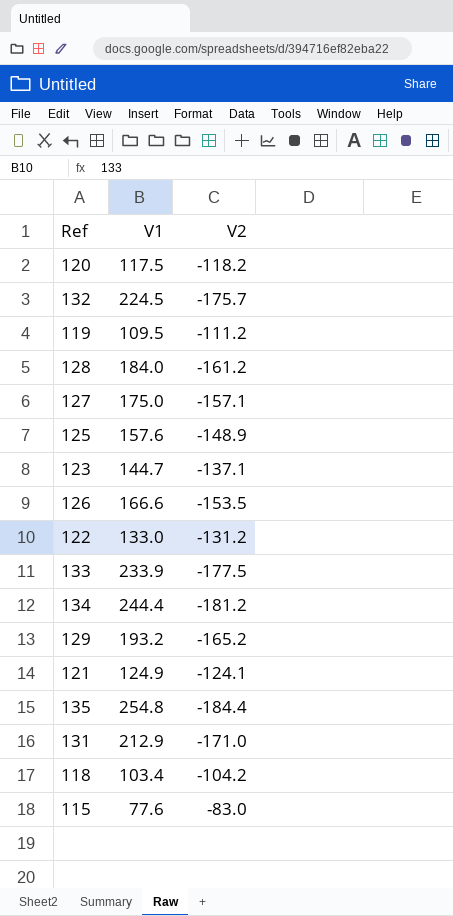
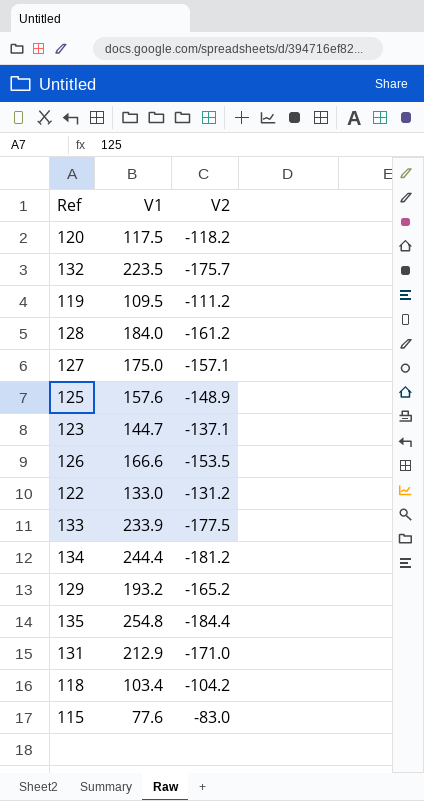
row 121: 124.9 | -124.1 -> none
132 | V1: 224.5 -> 223.5

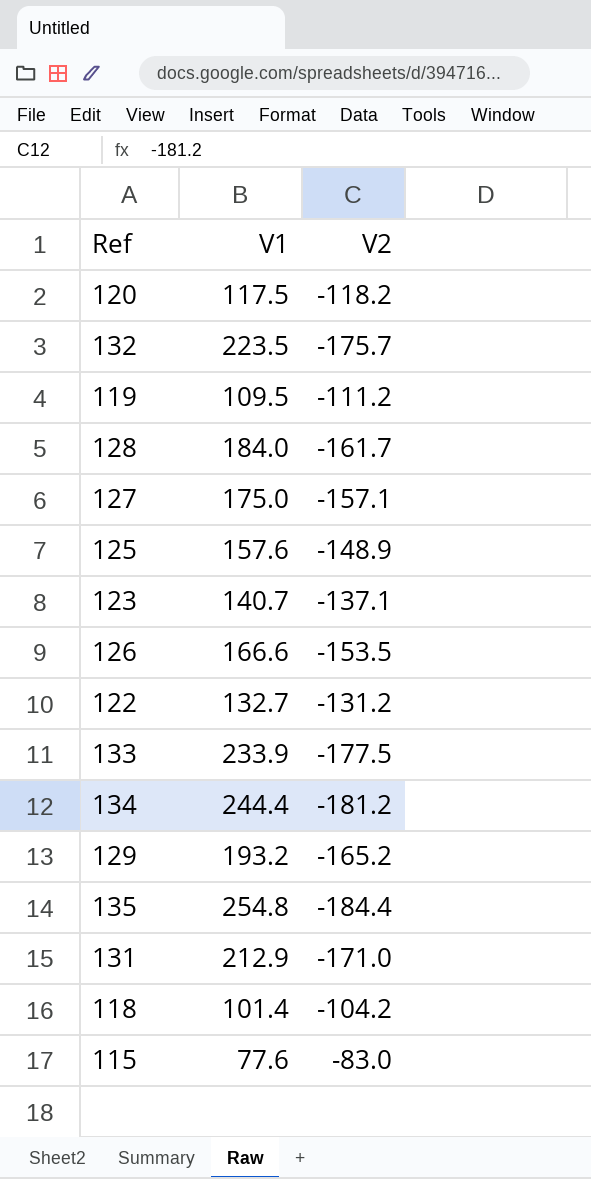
128 | V2: -161.2 -> -161.7
123 | V1: 144.7 -> 140.7
122 | V1: 133.0 -> 132.7
118 | V1: 103.4 -> 101.4

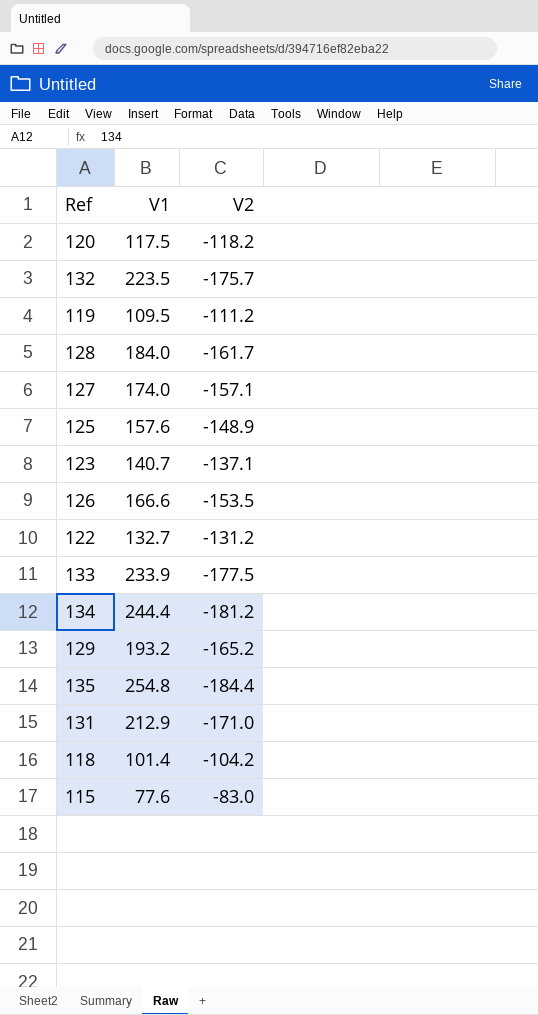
127 | V1: 175.0 -> 174.0

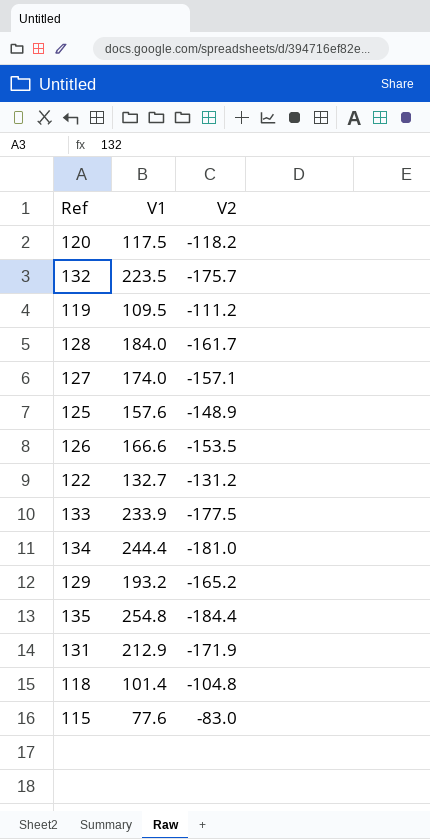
row 123: 140.7 | -137.1 -> none
134 | V2: -181.2 -> -181.0
131 | V2: -171.0 -> -171.9
118 | V2: -104.2 -> -104.8

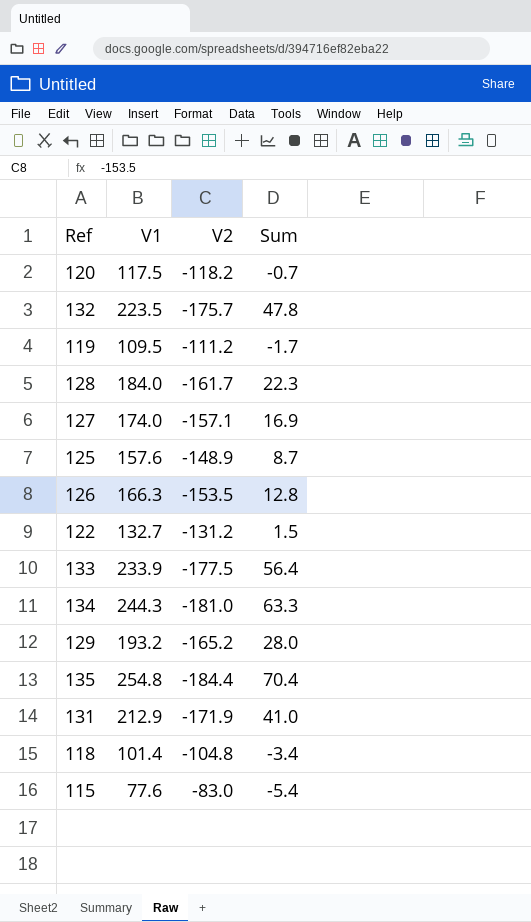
column Sum | formula: none -> [V1] + [V2]
126 | V1: 166.6 -> 166.3
134 | V1: 244.4 -> 244.3

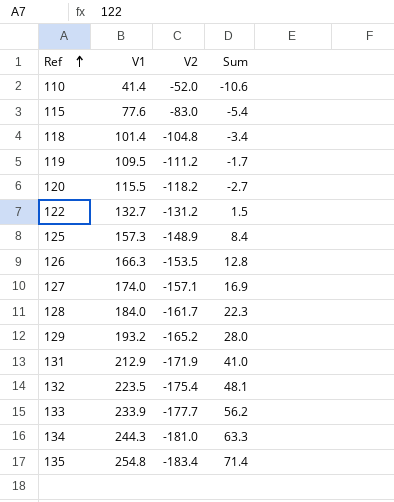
row order: none -> Ref ascending
row 110: none -> 41.4 | -52.0 | -10.6
120 | V1: 117.5 -> 115.5
120 | Sum: -0.7 -> -2.7
125 | V1: 157.6 -> 157.3
125 | Sum: 8.7 -> 8.4
132 | V2: -175.7 -> -175.4
132 | Sum: 47.8 -> 48.1
133 | V2: -177.5 -> -177.7
133 | Sum: 56.4 -> 56.2
135 | V2: -184.4 -> -183.4
135 | Sum: 70.4 -> 71.4

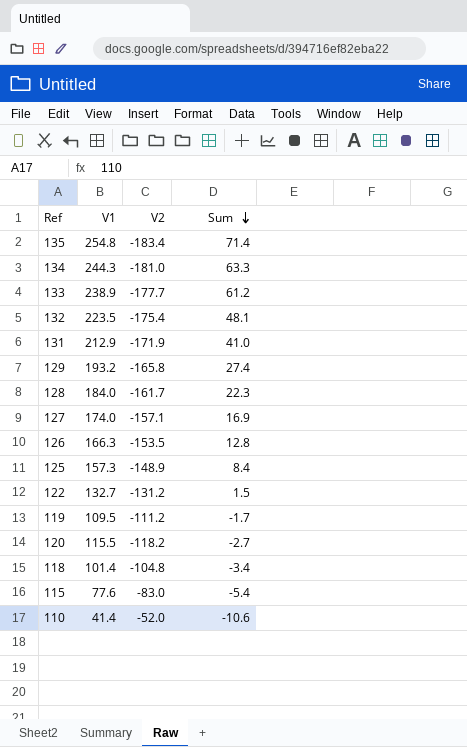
row order: Ref ascending -> Sum descending
133 | V1: 233.9 -> 238.9
133 | Sum: 56.2 -> 61.2
129 | V2: -165.2 -> -165.8
129 | Sum: 28.0 -> 27.4

